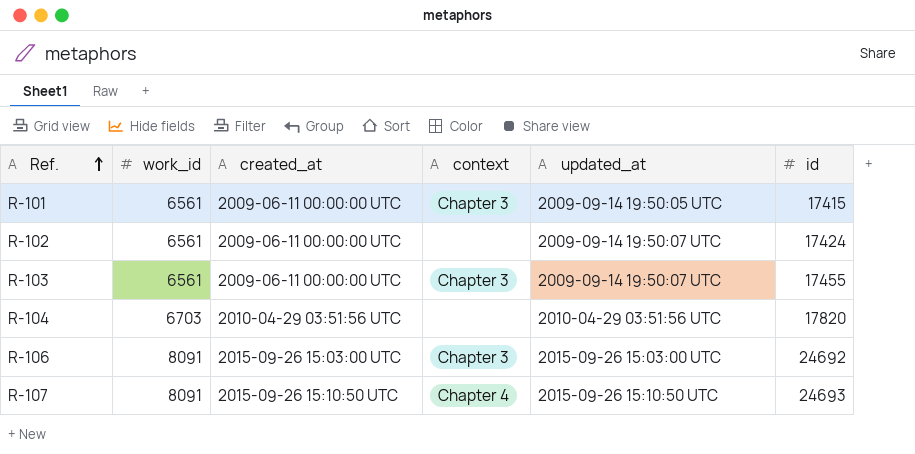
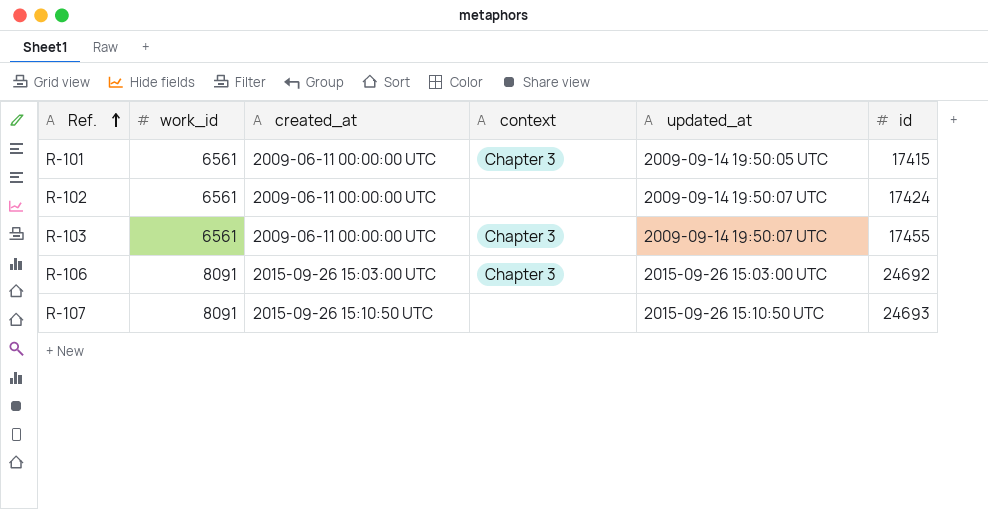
row R-104: 6703 | 2010-04-29 03:51:56 UTC | none | 2010-04-29 03:51:56 UTC | 17820 -> none
R-107 | context: Chapter 4 -> none

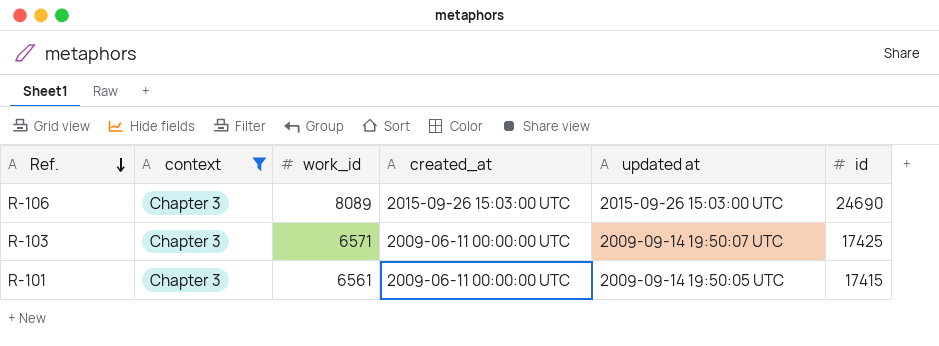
filter: none -> context = Chapter 3
row order: Ref. ascending -> Ref. descending
column context | position: 4 -> 2
column name: updated_at -> updated at
R-106 | work_id: 8091 -> 8089
R-106 | id: 24692 -> 24690
R-103 | work_id: 6561 -> 6571
R-103 | id: 17455 -> 17425

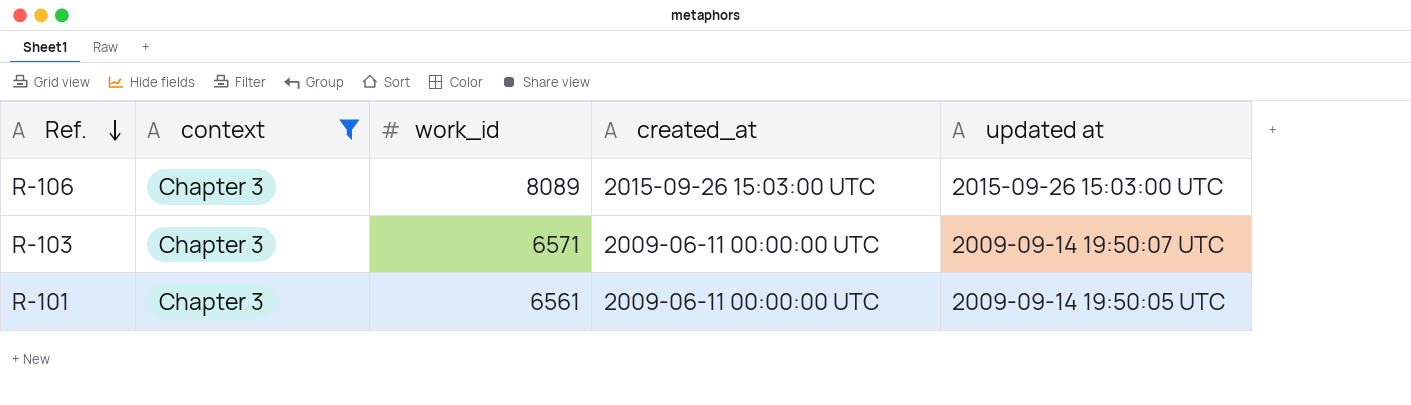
column id | position: 6 -> none

